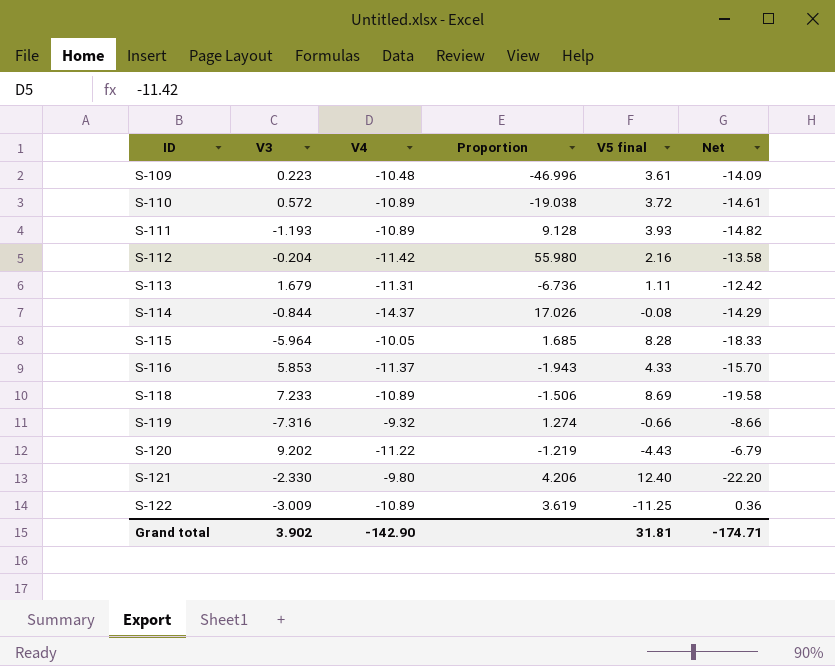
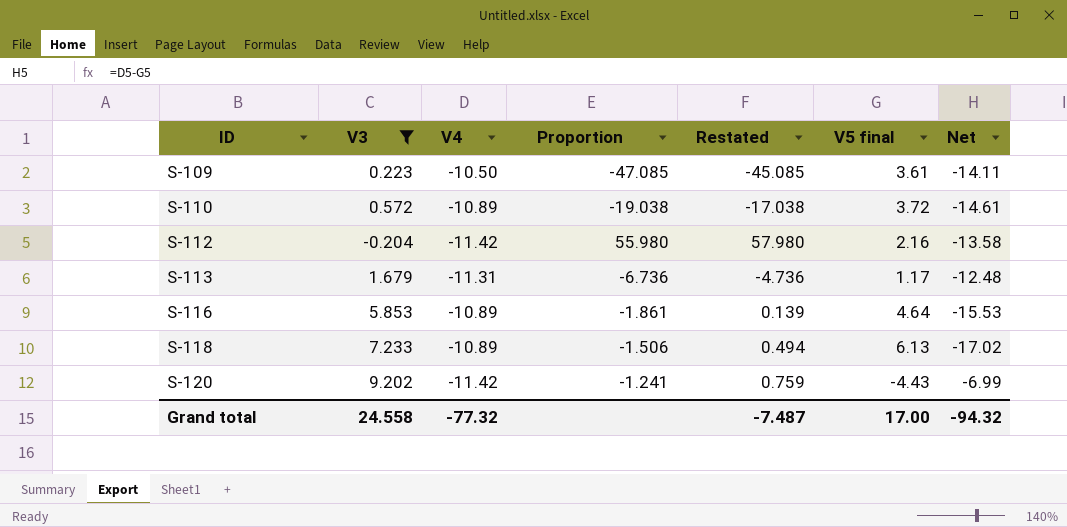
filter: none -> V3 >= -0.204
column Restated | formula: none -> [Proportion] + 2
S-109 | V4: -10.48 -> -10.50
S-109 | Proportion: -46.996 -> -47.085
S-109 | Net: -14.09 -> -14.11
S-113 | V5 final: 1.11 -> 1.17
S-113 | Net: -12.42 -> -12.48
S-116 | V4: -11.37 -> -10.89
S-116 | Proportion: -1.943 -> -1.861
S-116 | V5 final: 4.33 -> 4.64
S-116 | Net: -15.70 -> -15.53
S-118 | V5 final: 8.69 -> 6.13
S-118 | Net: -19.58 -> -17.02
S-120 | V4: -11.22 -> -11.42
S-120 | Proportion: -1.219 -> -1.241
S-120 | Net: -6.79 -> -6.99
Grand total | V3: 3.902 -> 24.558
Grand total | V4: -142.90 -> -77.32
Grand total | V5 final: 31.81 -> 17.00
Grand total | Net: -174.71 -> -94.32

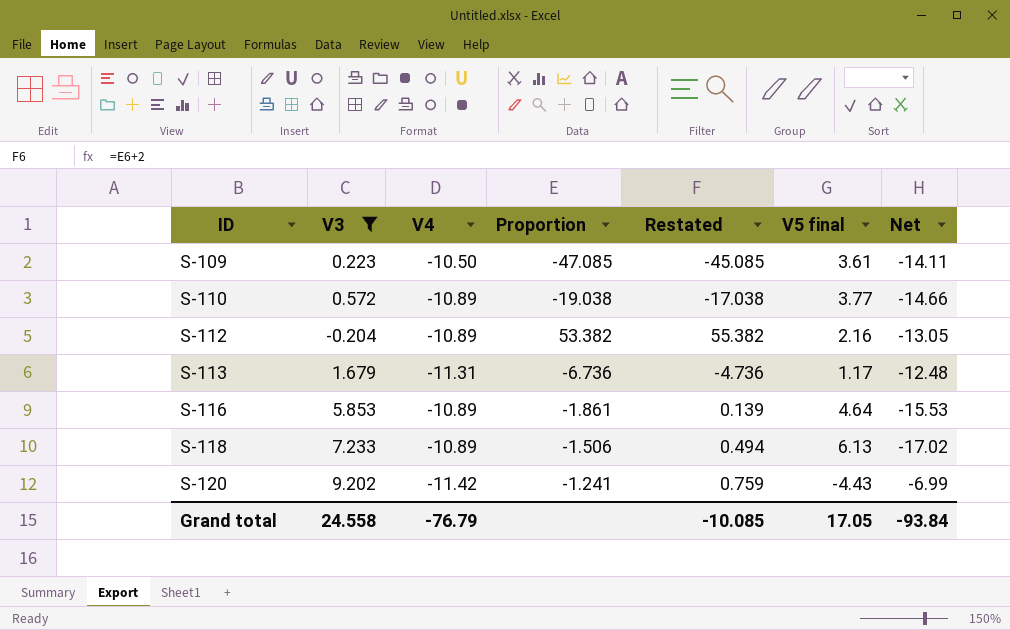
S-110 | V5 final: 3.72 -> 3.77
S-110 | Net: -14.61 -> -14.66
S-112 | V4: -11.42 -> -10.89
S-112 | Proportion: 55.980 -> 53.382
S-112 | Restated: 57.980 -> 55.382
S-112 | Net: -13.58 -> -13.05
Grand total | V4: -77.32 -> -76.79
Grand total | Restated: -7.487 -> -10.085
Grand total | V5 final: 17.00 -> 17.05
Grand total | Net: -94.32 -> -93.84

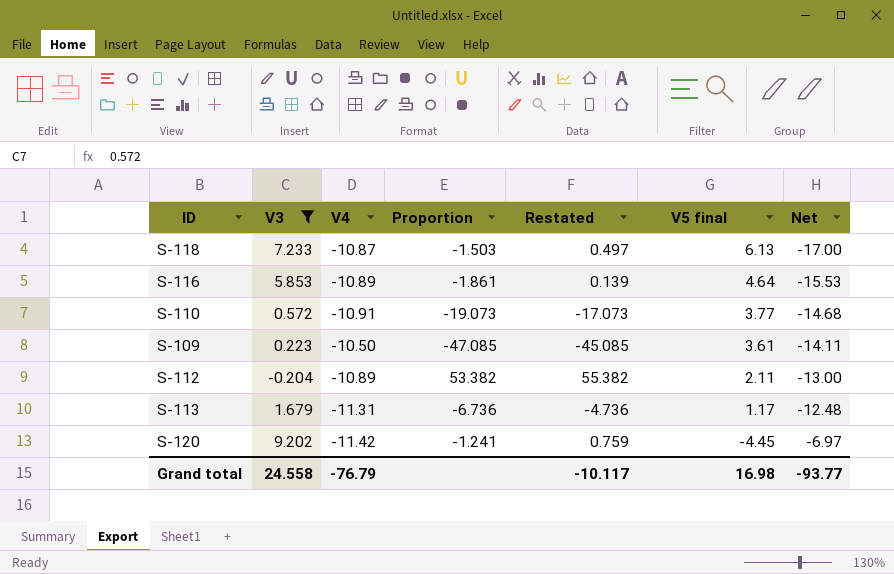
row order: ID ascending -> V5 final descending
S-118 | V4: -10.89 -> -10.87
S-118 | Proportion: -1.506 -> -1.503
S-118 | Restated: 0.494 -> 0.497
S-118 | Net: -17.02 -> -17.00
S-110 | V4: -10.89 -> -10.91
S-110 | Proportion: -19.038 -> -19.073
S-110 | Restated: -17.038 -> -17.073
S-110 | Net: -14.66 -> -14.68
S-112 | V5 final: 2.16 -> 2.11
S-112 | Net: -13.05 -> -13.00
S-120 | V5 final: -4.43 -> -4.45
S-120 | Net: -6.99 -> -6.97
Grand total | Restated: -10.085 -> -10.117
Grand total | V5 final: 17.05 -> 16.98
Grand total | Net: -93.84 -> -93.77

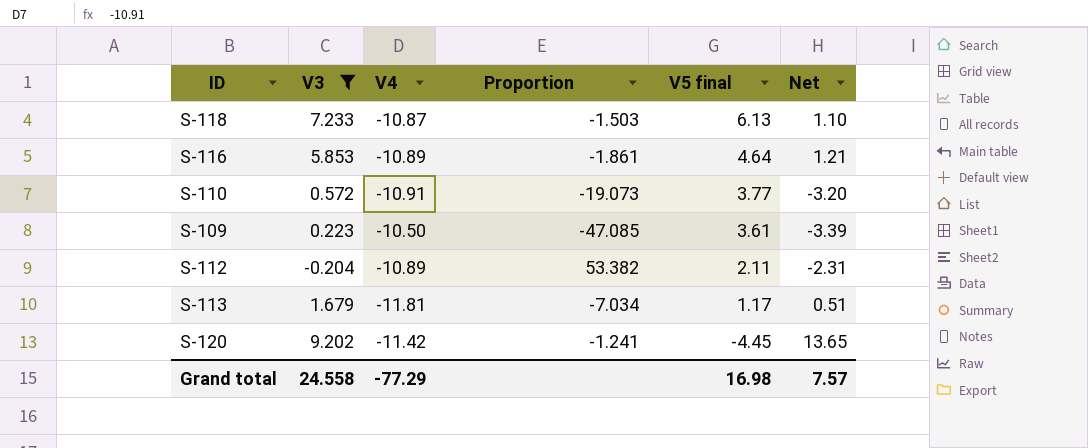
column Restated | formula: [Proportion] + 2 -> none
column Net | formula: [V4] - [V5 final] -> [V3] - [V5 final]
S-113 | V4: -11.31 -> -11.81
S-113 | Proportion: -6.736 -> -7.034
Grand total | V4: -76.79 -> -77.29
Grand total | Net: -93.77 -> 7.57

